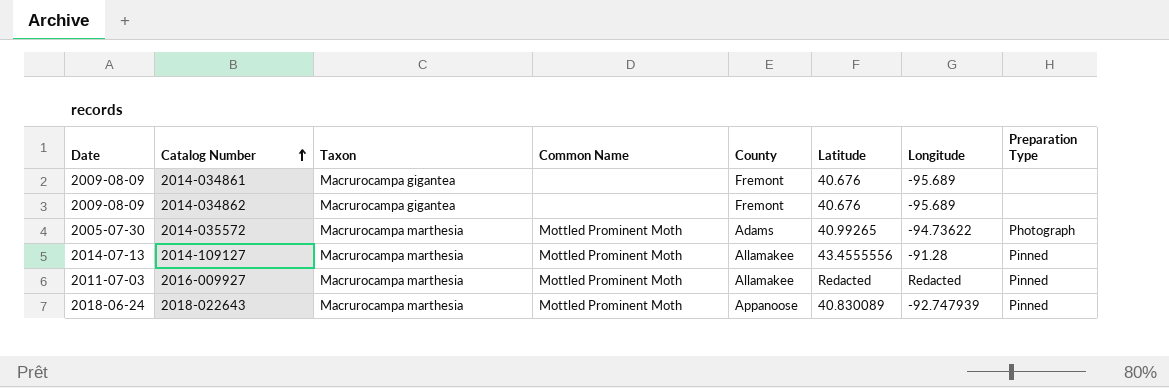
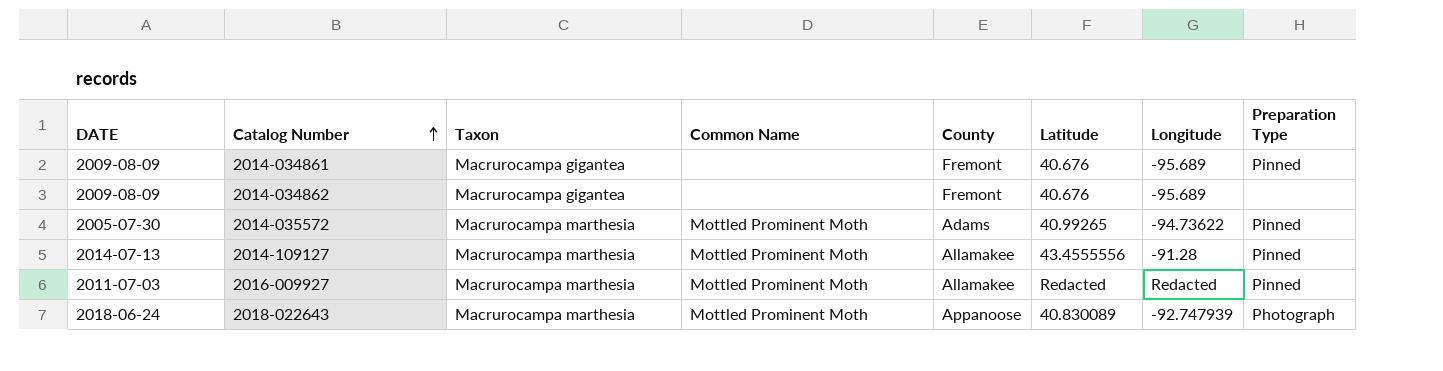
column name: Date -> DATE
2014-034861 | Preparation Type: none -> Pinned
2014-035572 | Preparation Type: Photograph -> Pinned
2018-022643 | Preparation Type: Pinned -> Photograph

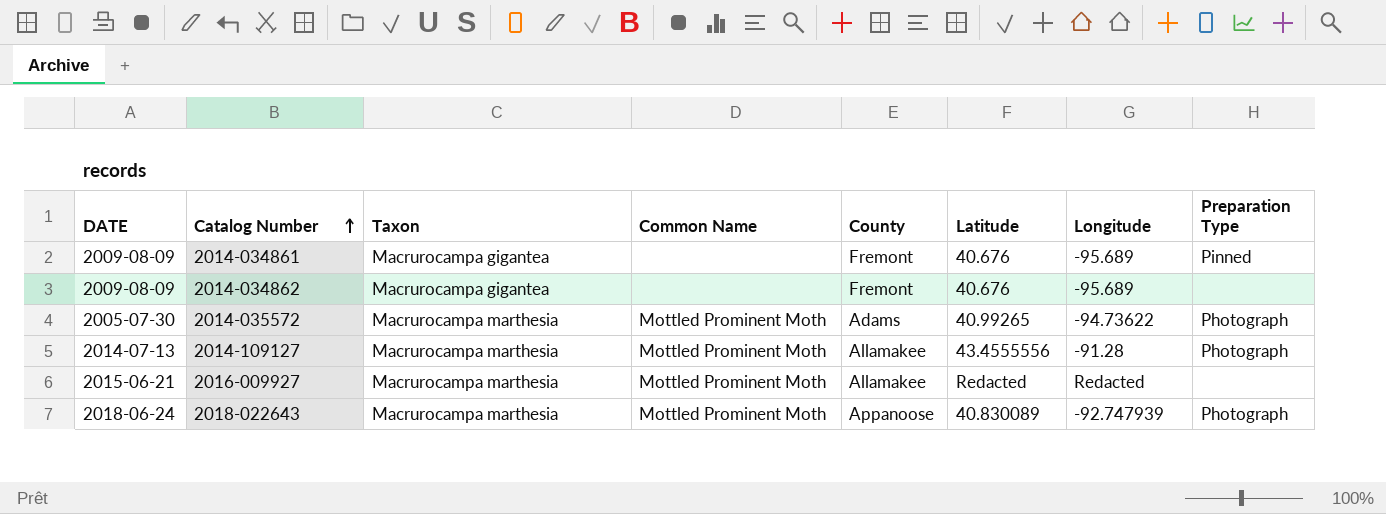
2014-035572 | Preparation Type: Pinned -> Photograph
2014-109127 | Preparation Type: Pinned -> Photograph
2016-009927 | DATE: 2011-07-03 -> 2015-06-21
2016-009927 | Preparation Type: Pinned -> none

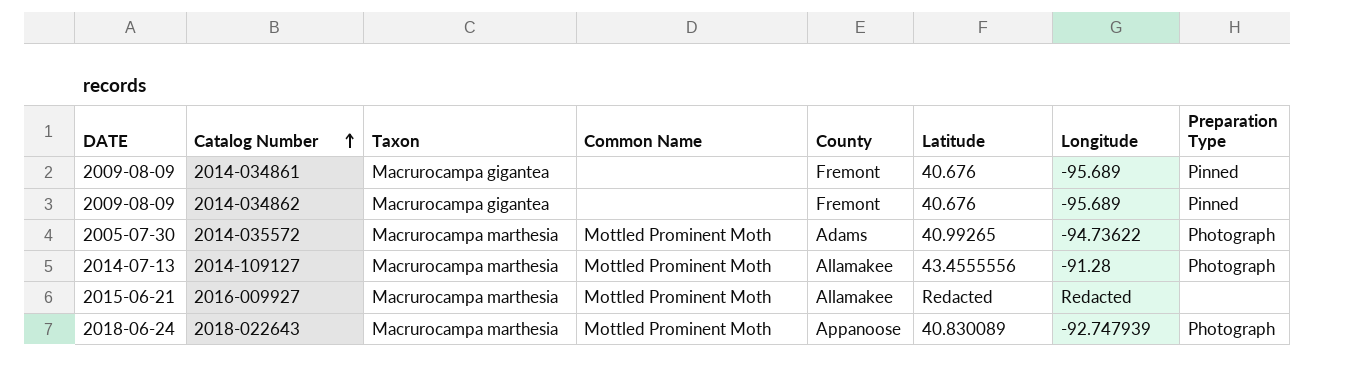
2014-034862 | Preparation Type: none -> Pinned

